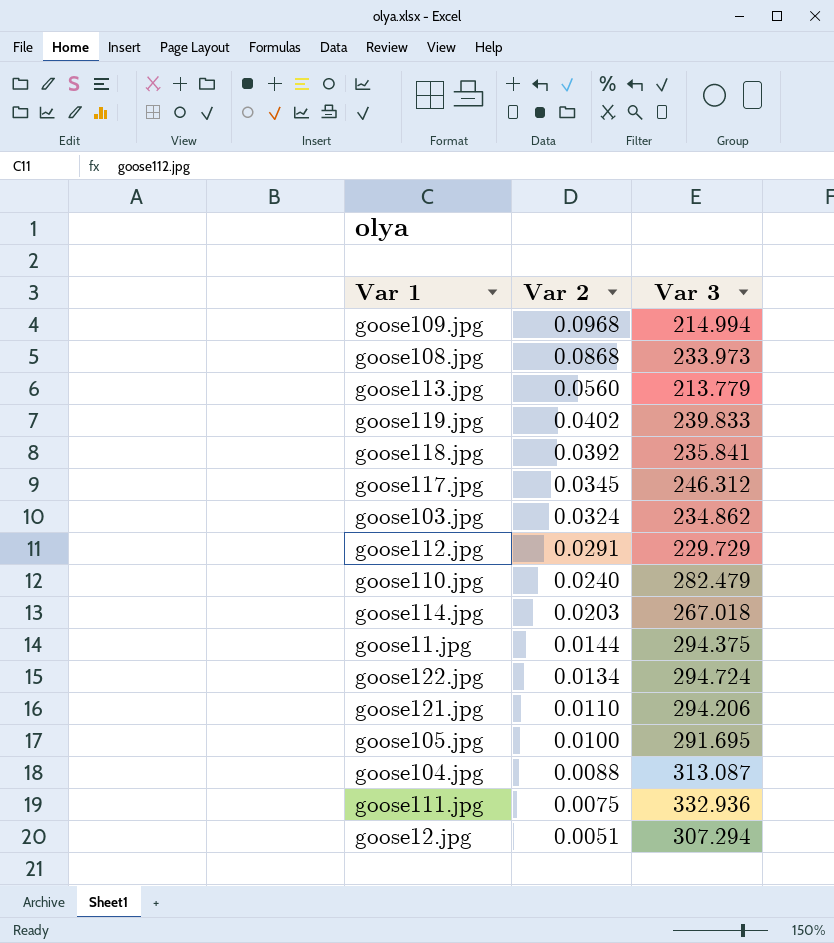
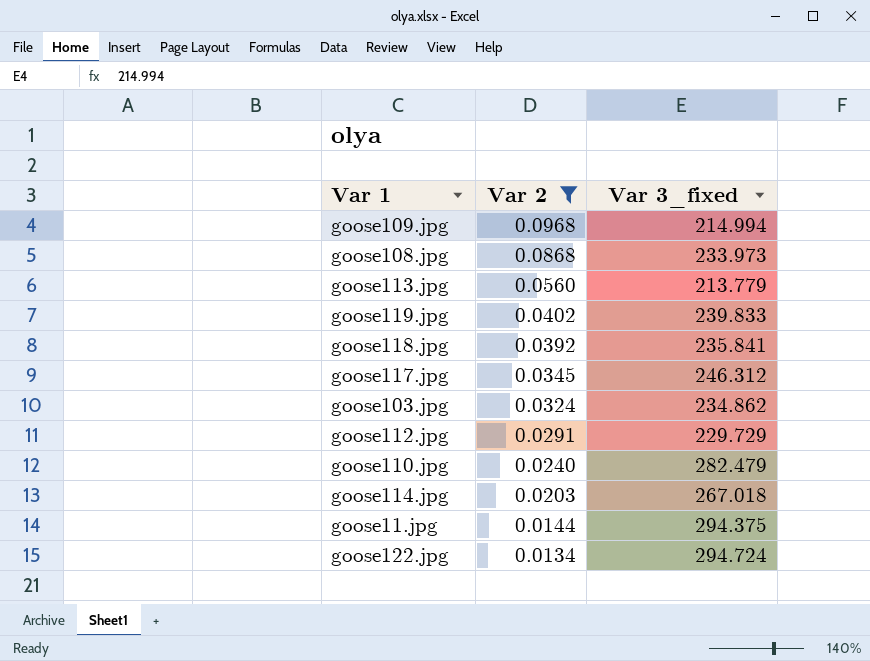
filter: none -> Var 2 >= 0.0134
column name: Var 3 -> Var 3_fixed

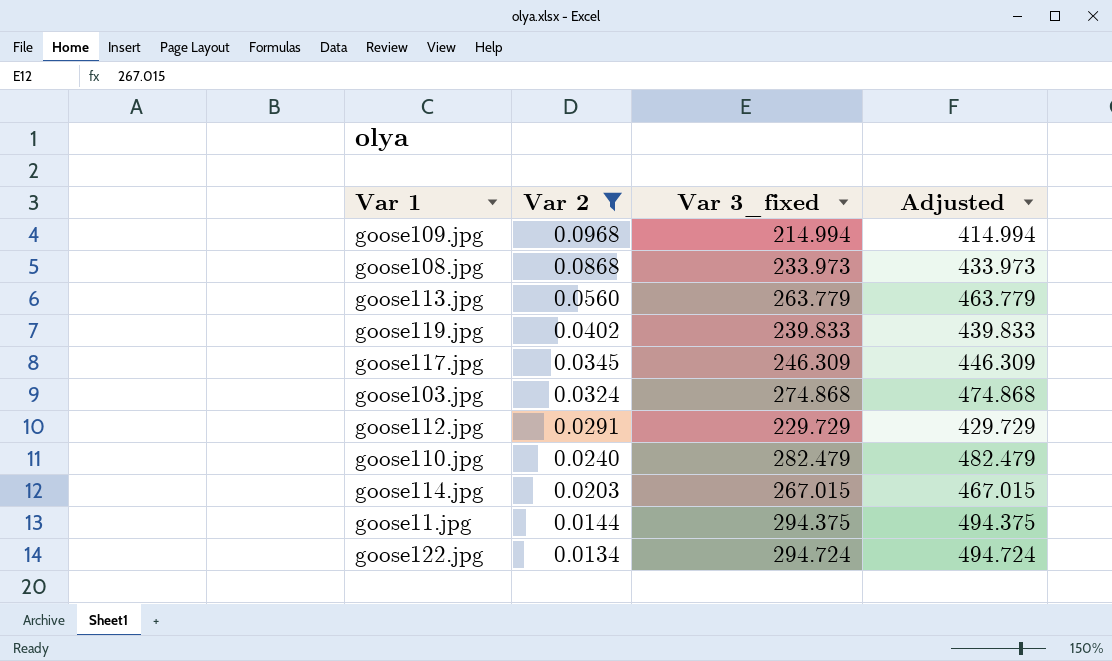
column Adjusted | formula: none -> [Var 3_fixed] + 200
row goose118.jpg: 0.0392 | 235.841 -> none
goose113.jpg | Var 3_fixed: 213.779 -> 263.779
goose117.jpg | Var 3_fixed: 246.312 -> 246.309
goose103.jpg | Var 3_fixed: 234.862 -> 274.868
goose114.jpg | Var 3_fixed: 267.018 -> 267.015

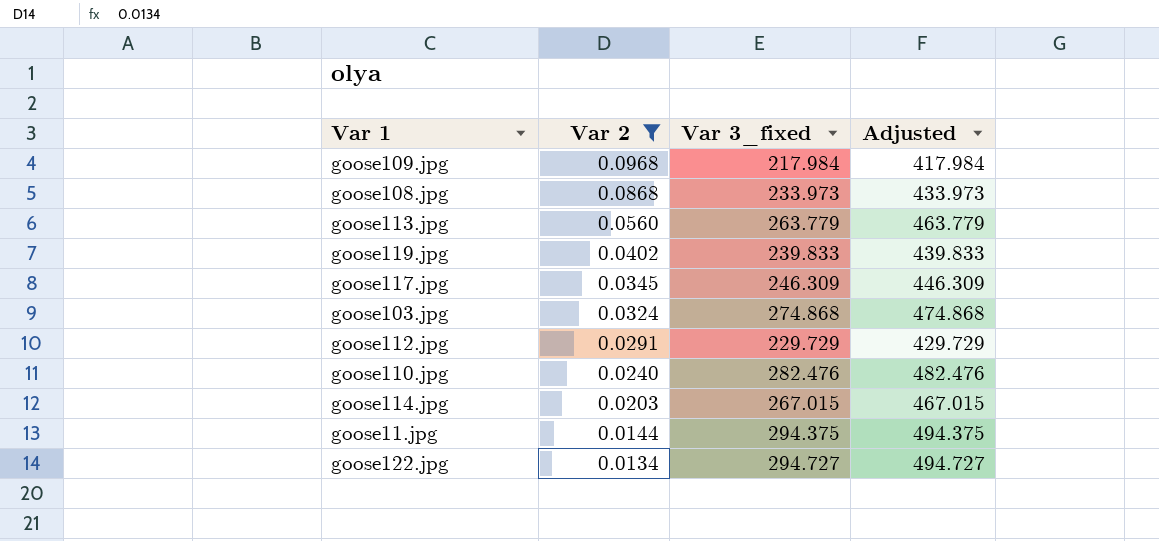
goose109.jpg | Var 3_fixed: 214.994 -> 217.984
goose109.jpg | Adjusted: 414.994 -> 417.984
goose110.jpg | Var 3_fixed: 282.479 -> 282.476
goose110.jpg | Adjusted: 482.479 -> 482.476
goose122.jpg | Var 3_fixed: 294.724 -> 294.727
goose122.jpg | Adjusted: 494.724 -> 494.727

